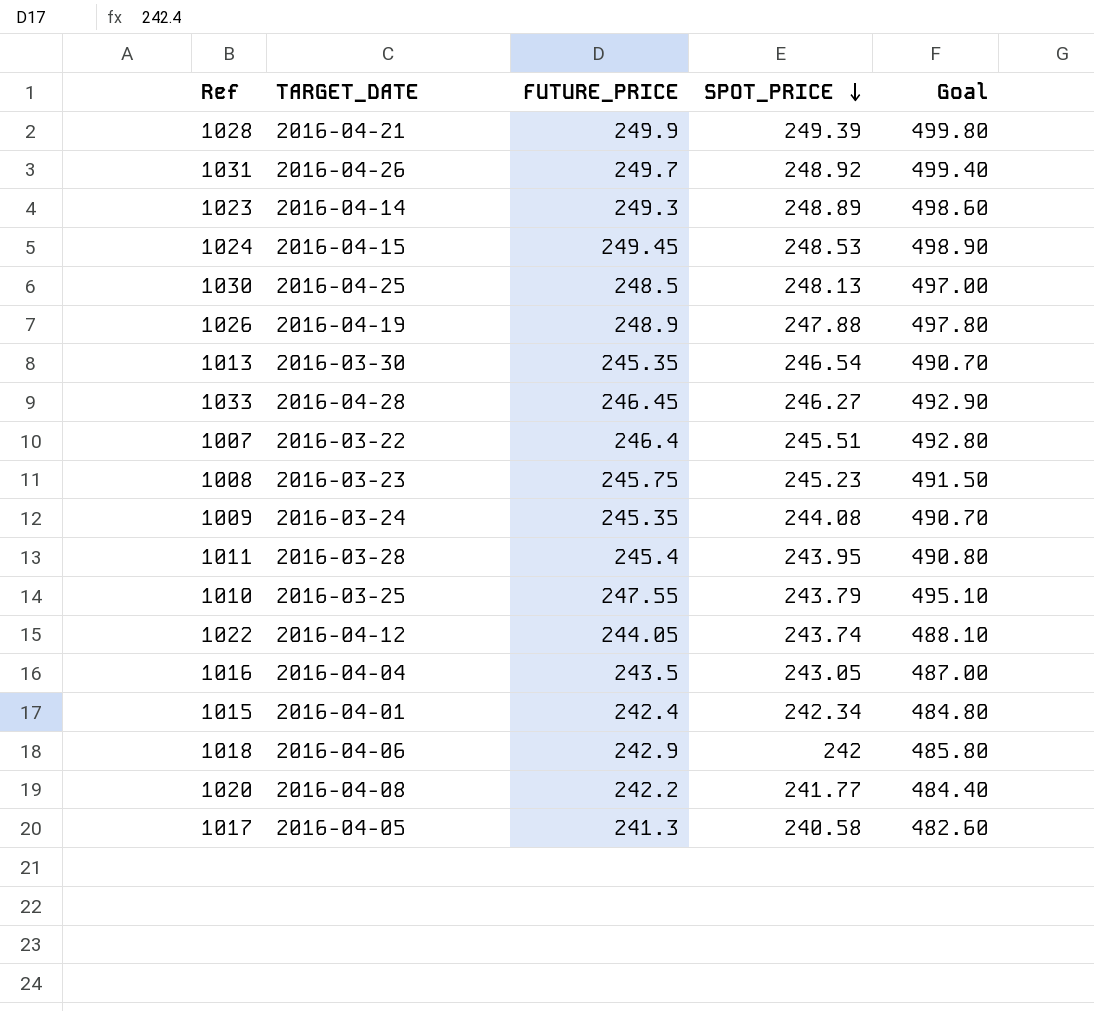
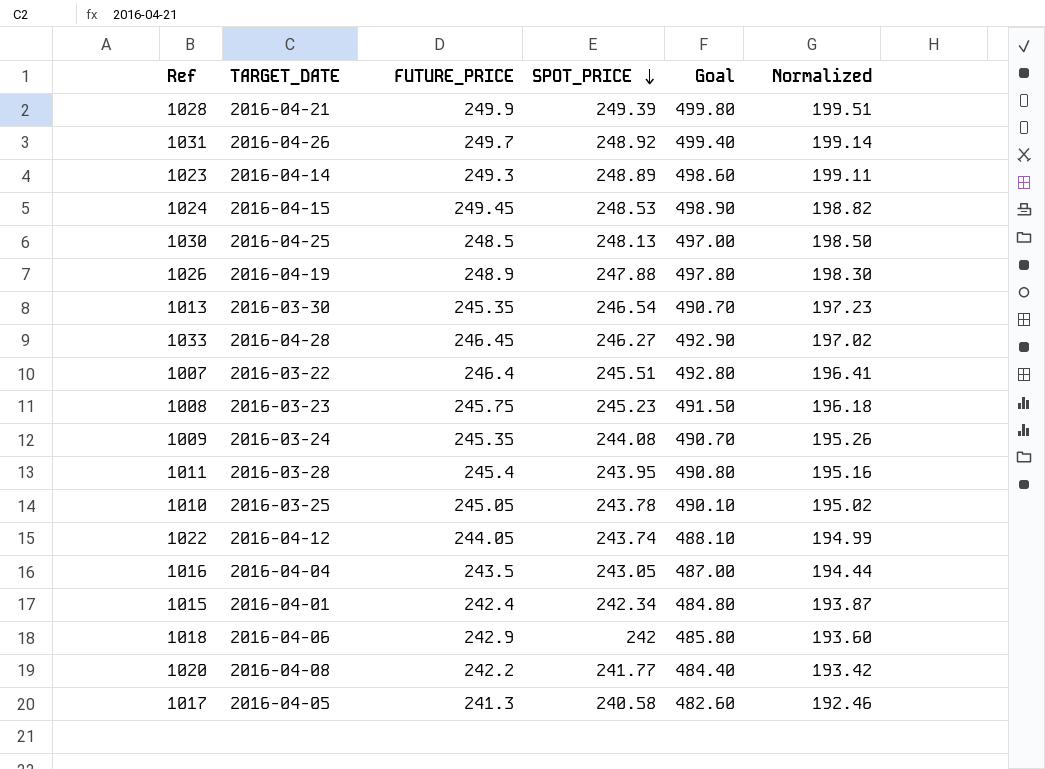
column Normalized | formula: none -> [SPOT_PRICE] * 0.8
1010 | FUTURE_PRICE: 247.55 -> 245.05
1010 | SPOT_PRICE: 243.79 -> 243.78
1010 | Goal: 495.10 -> 490.10

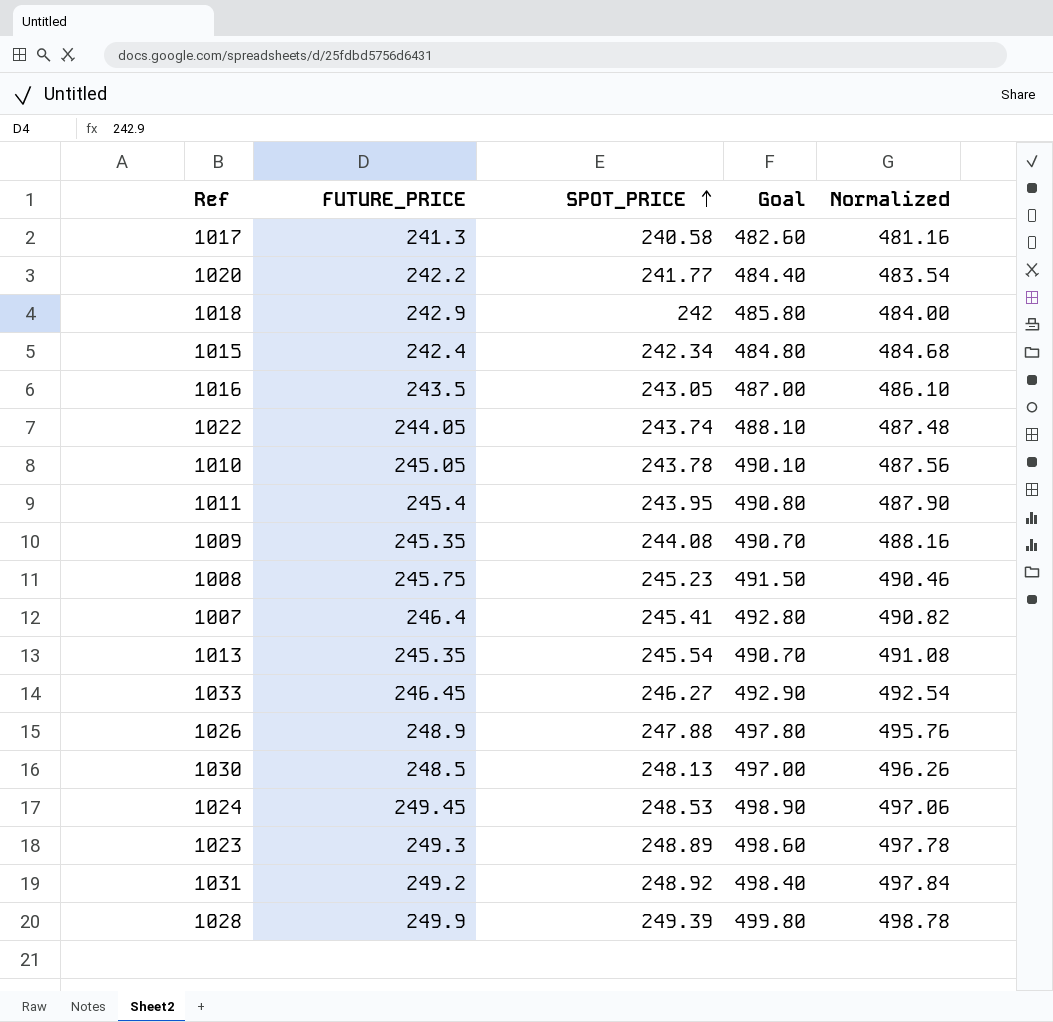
row order: SPOT_PRICE descending -> SPOT_PRICE ascending
column TARGET_DATE | position: 2 -> none
column Normalized | formula: [SPOT_PRICE] * 0.8 -> [SPOT_PRICE] * 2
1007 | SPOT_PRICE: 245.51 -> 245.41
1013 | SPOT_PRICE: 246.54 -> 245.54
1031 | FUTURE_PRICE: 249.7 -> 249.2
1031 | Goal: 499.40 -> 498.40

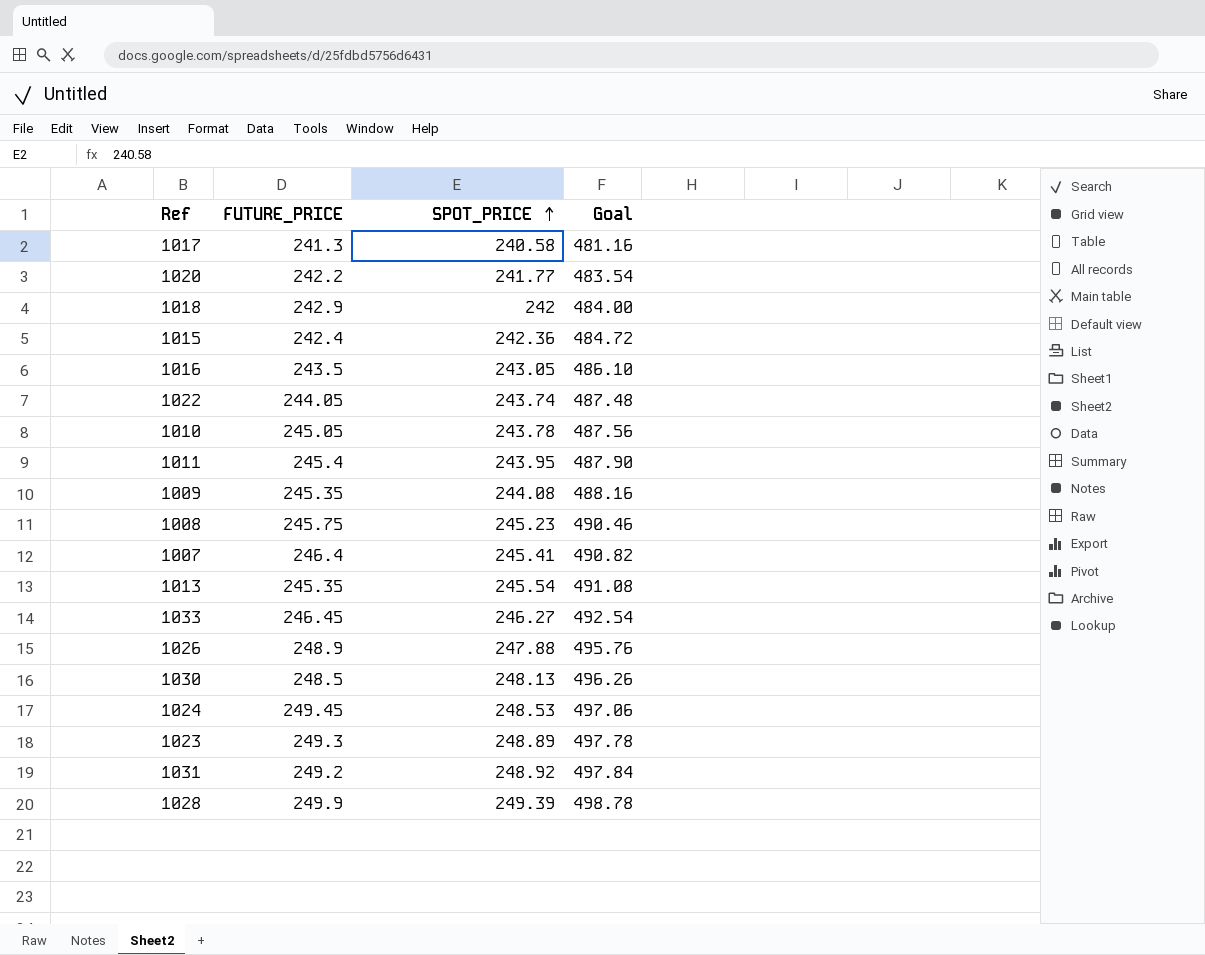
column Normalized | formula: [SPOT_PRICE] * 2 -> none
column Goal | formula: [FUTURE_PRICE] * 2 -> [SPOT_PRICE] * 2
1015 | SPOT_PRICE: 242.34 -> 242.36

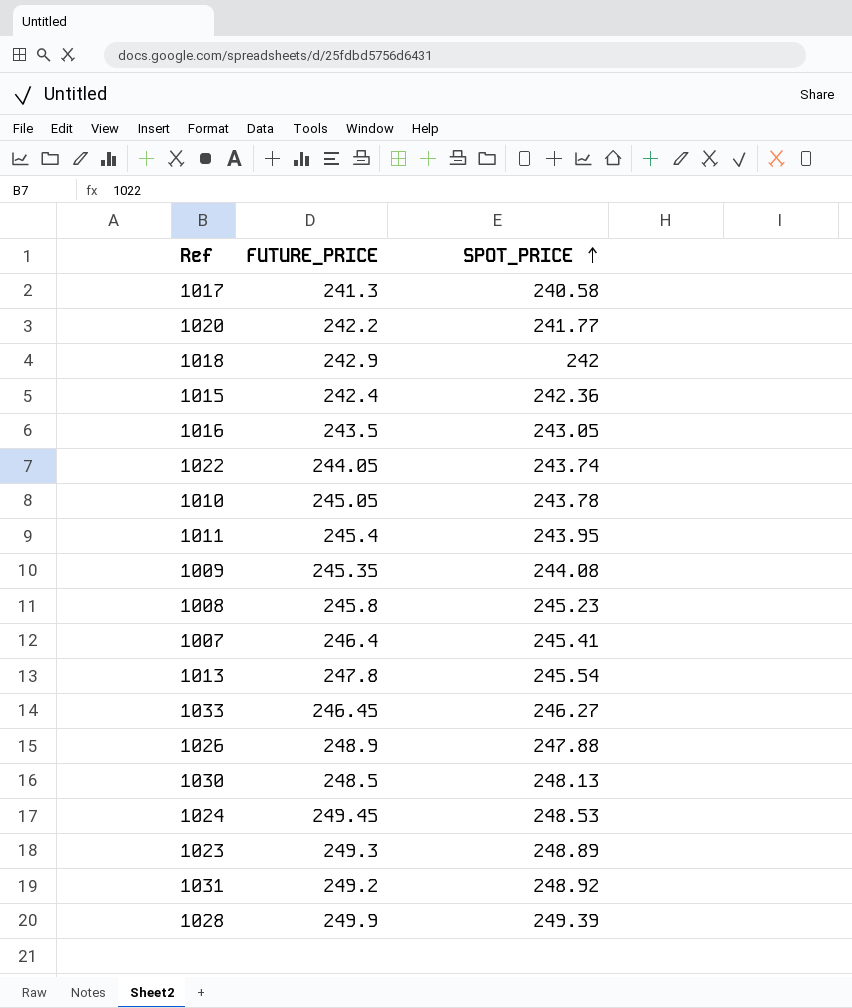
column Goal | formula: [SPOT_PRICE] * 2 -> none
1008 | FUTURE_PRICE: 245.75 -> 245.8
1013 | FUTURE_PRICE: 245.35 -> 247.8

